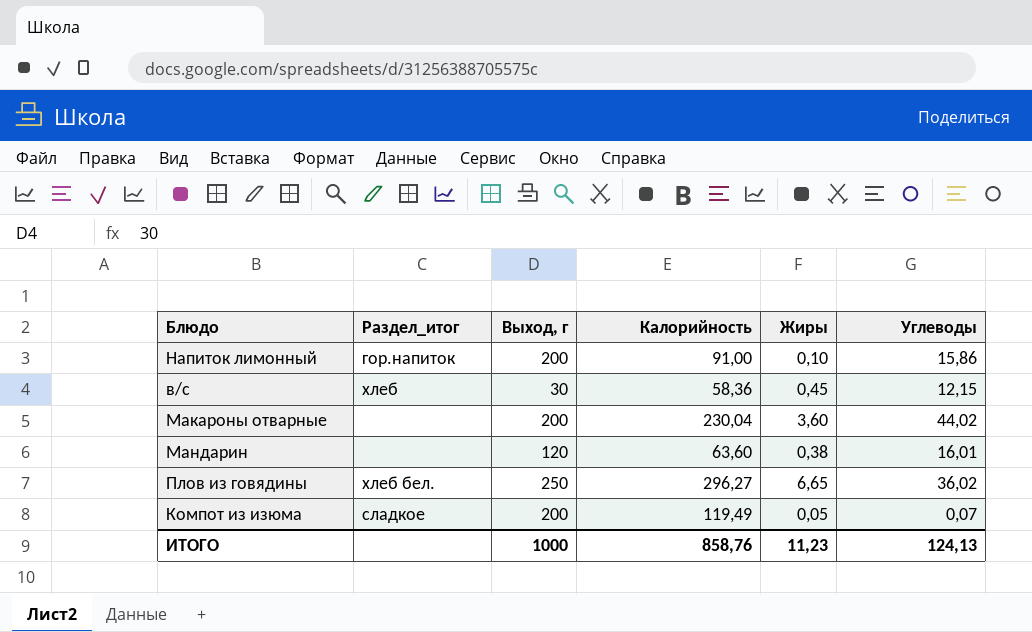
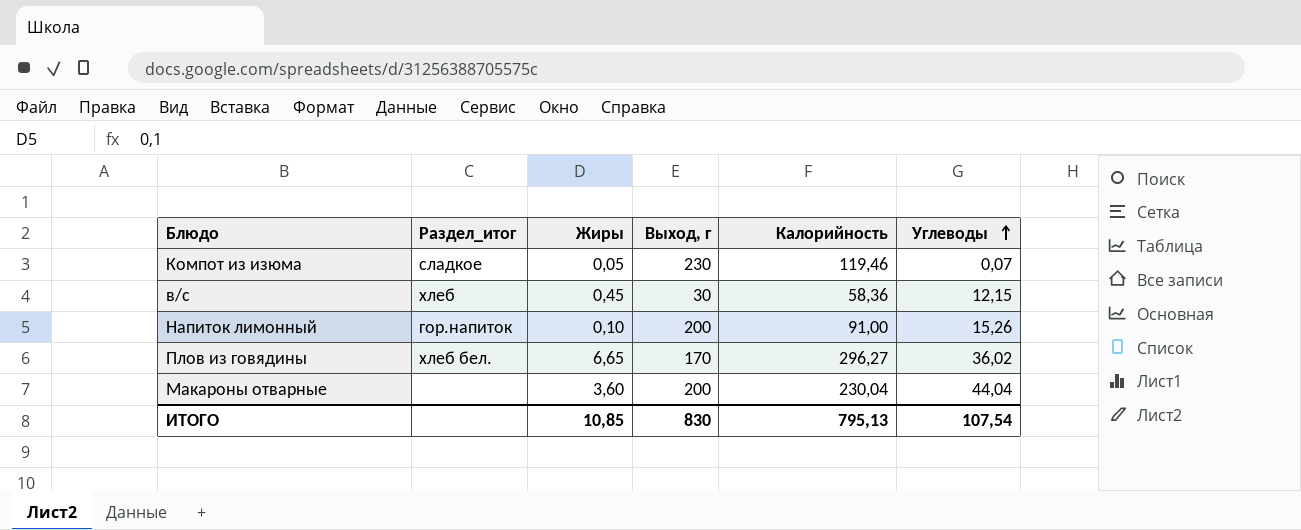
row order: none -> Углеводы ascending
column Жиры | position: 5 -> 3
row Мандарин: none | 120 | 63,60 | 0,38 | 16,01 -> none
Компот из изюма | Выход, г: 200 -> 230
Компот из изюма | Калорийность: 119,49 -> 119,46
Напиток лимонный | Углеводы: 15,86 -> 15,26
Плов из говядины | Выход, г: 250 -> 170
Макароны отварные | Углеводы: 44,02 -> 44,04
ИТОГО | Жиры: 11,23 -> 10,85
ИТОГО | Выход, г: 1000 -> 830
ИТОГО | Калорийность: 858,76 -> 795,13
ИТОГО | Углеводы: 124,13 -> 107,54

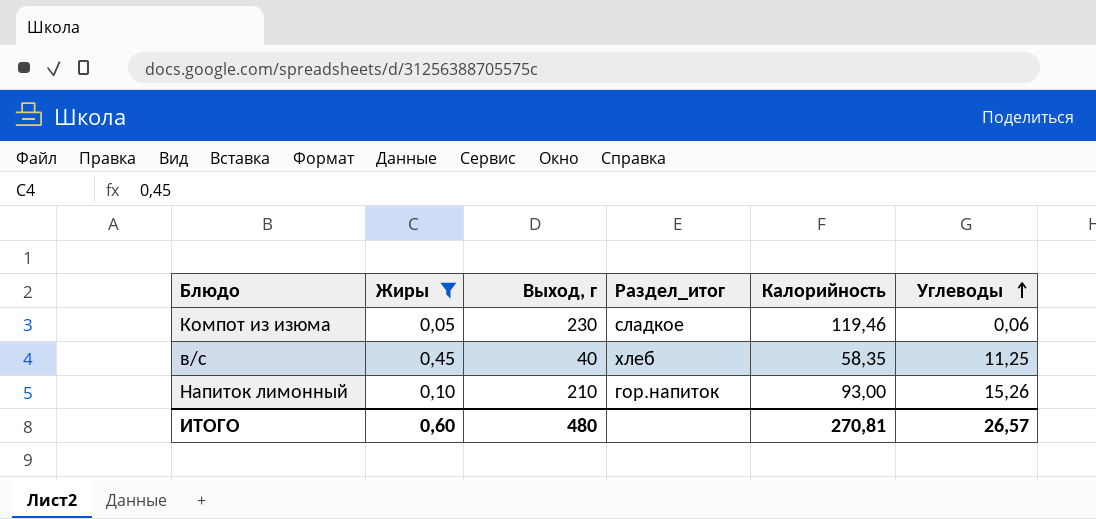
filter: none -> Жиры <= 0,45
column Раздел_итог | position: 2 -> 4
Компот из изюма | Углеводы: 0,07 -> 0,06
в/с | Выход, г: 30 -> 40
в/с | Калорийность: 58,36 -> 58,35
в/с | Углеводы: 12,15 -> 11,25
Напиток лимонный | Выход, г: 200 -> 210
Напиток лимонный | Калорийность: 91,00 -> 93,00
ИТОГО | Жиры: 10,85 -> 0,60
ИТОГО | Выход, г: 830 -> 480
ИТОГО | Калорийность: 795,13 -> 270,81
ИТОГО | Углеводы: 107,54 -> 26,57

